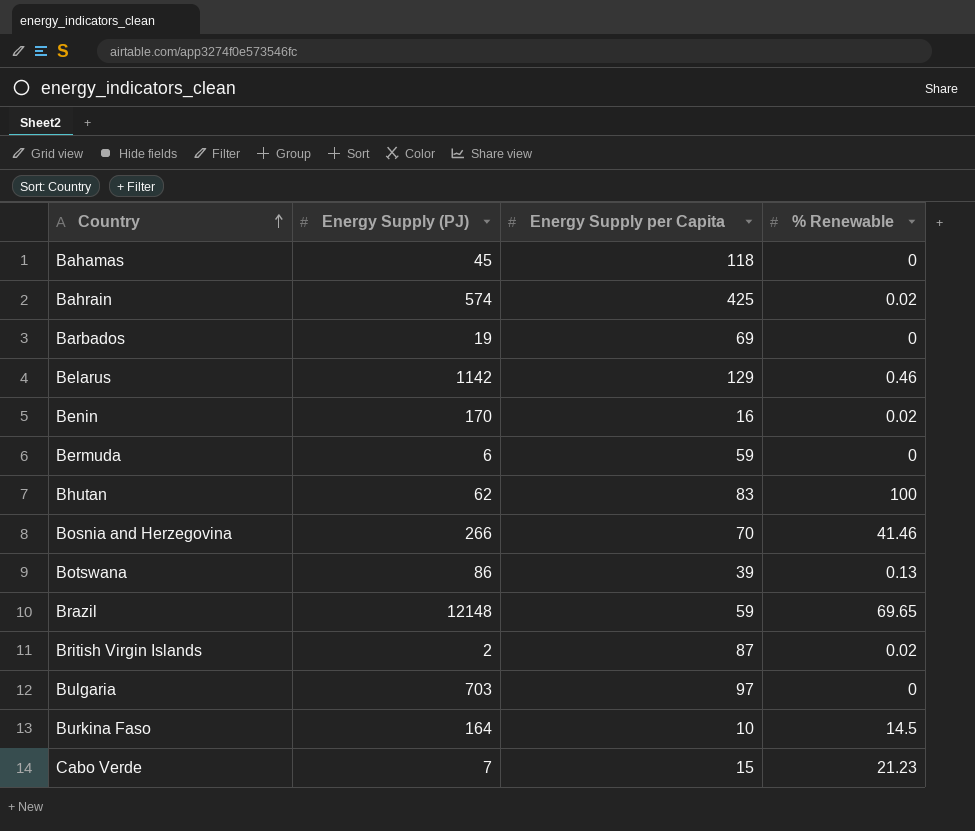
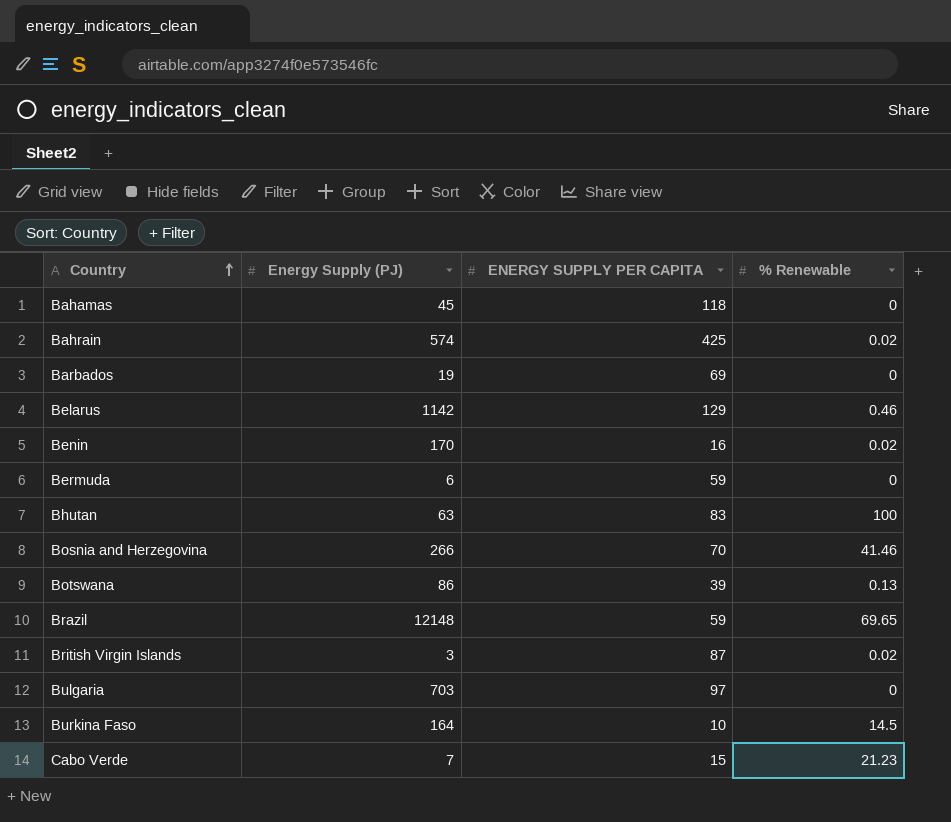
column name: Energy Supply per Capita -> ENERGY SUPPLY PER CAPITA
Bhutan | Energy Supply (PJ): 62 -> 63
British Virgin Islands | Energy Supply (PJ): 2 -> 3

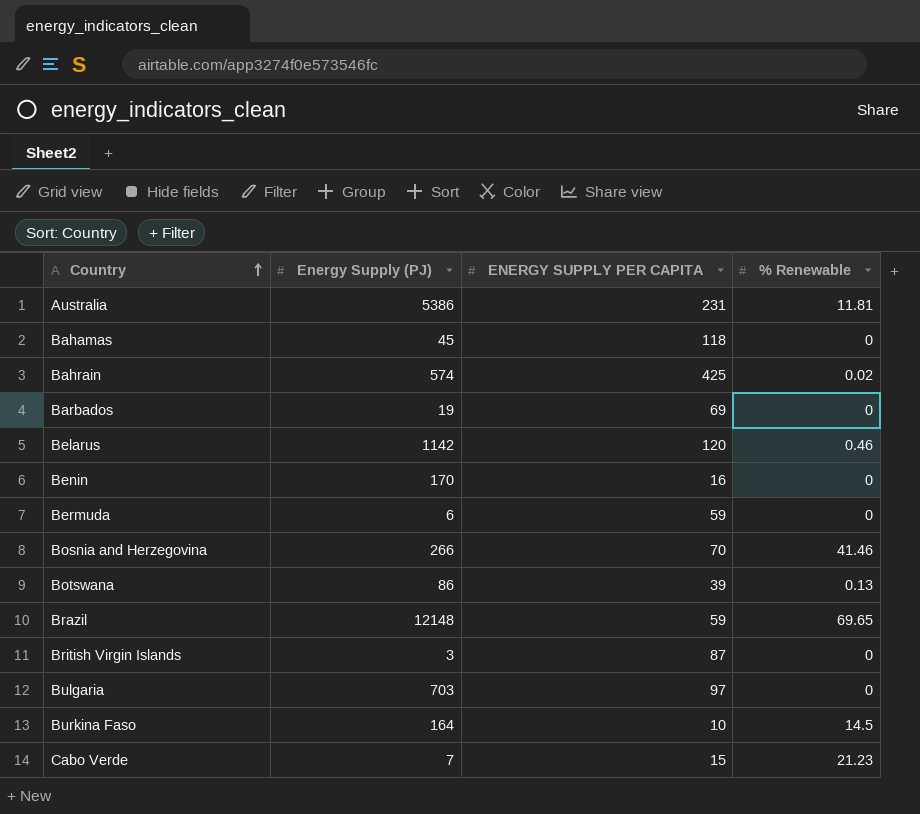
row Bhutan: 63 | 83 | 100 -> none
row Australia: none -> 5386 | 231 | 11.81
Belarus | ENERGY SUPPLY PER CAPITA: 129 -> 120
Benin | % Renewable: 0.02 -> 0
British Virgin Islands | % Renewable: 0.02 -> 0

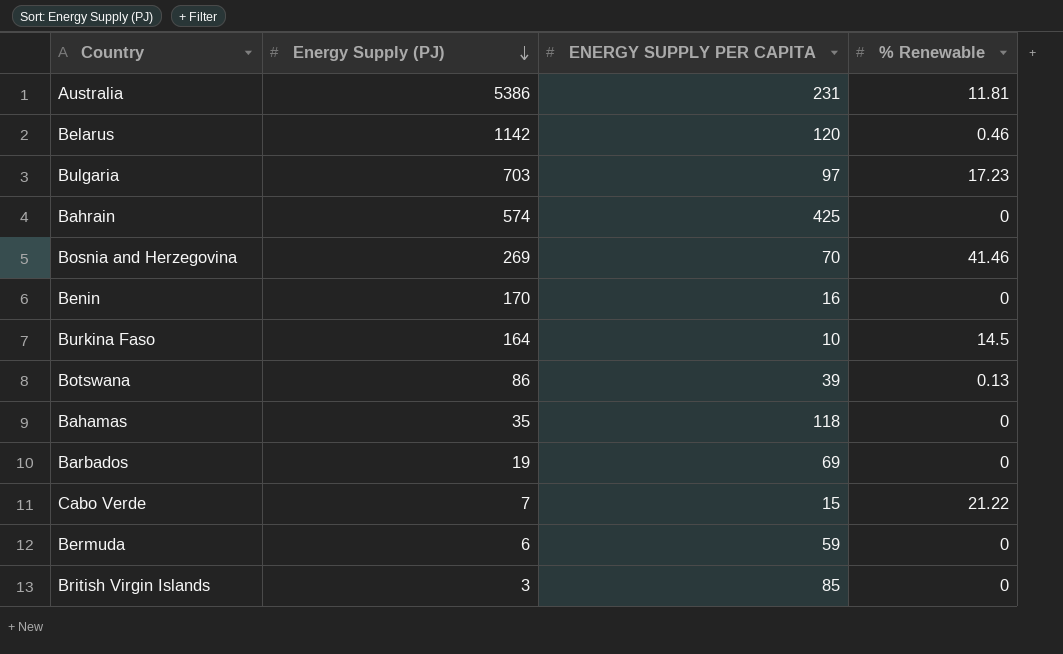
row order: Country ascending -> Energy Supply (PJ) descending
row Brazil: 12148 | 59 | 69.65 -> none
Bulgaria | % Renewable: 0 -> 17.23
Bahrain | % Renewable: 0.02 -> 0
Bosnia and Herzegovina | Energy Supply (PJ): 266 -> 269
Bahamas | Energy Supply (PJ): 45 -> 35
Cabo Verde | % Renewable: 21.23 -> 21.22
British Virgin Islands | ENERGY SUPPLY PER CAPITA: 87 -> 85

